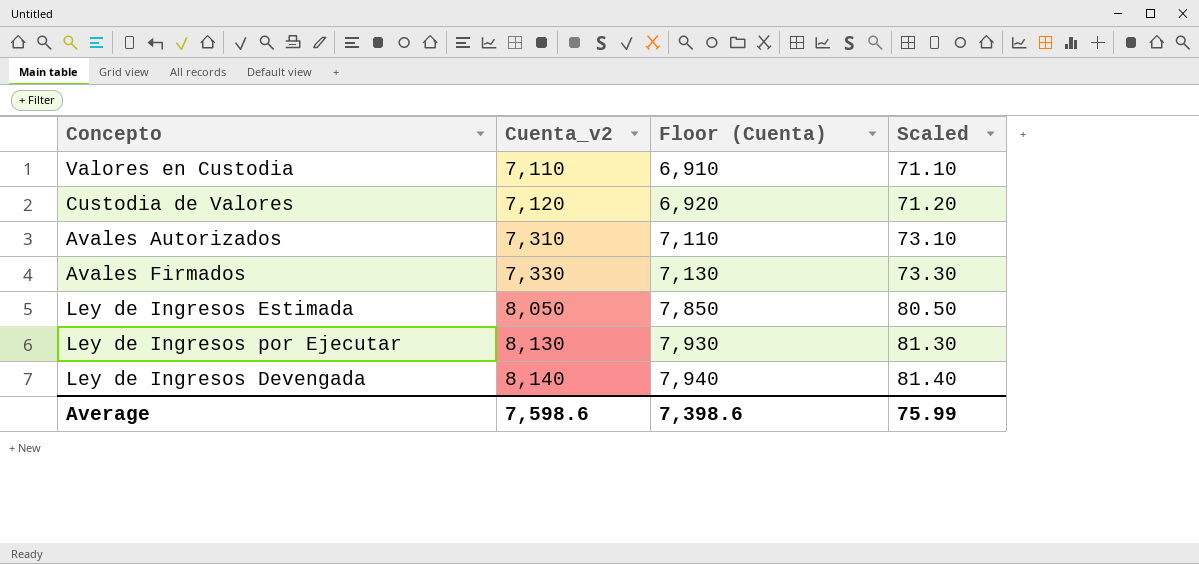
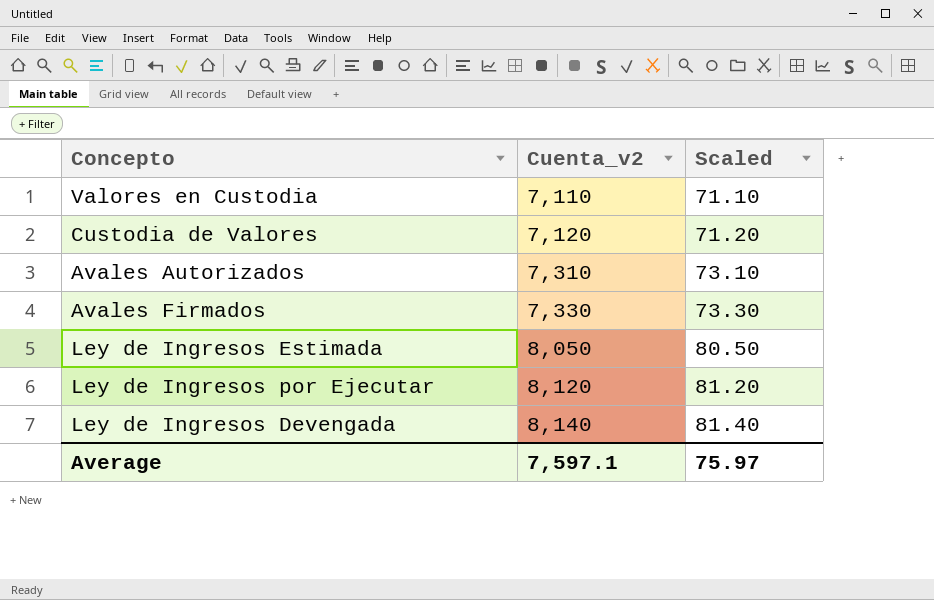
column Floor (Cuenta) | formula: [Cuenta_v2] - 200 -> none
Ley de Ingresos por Ejecutar | Cuenta_v2: 8,130 -> 8,120
Ley de Ingresos por Ejecutar | Scaled: 81.30 -> 81.20
Average | Cuenta_v2: 7,598.6 -> 7,597.1
Average | Scaled: 75.99 -> 75.97

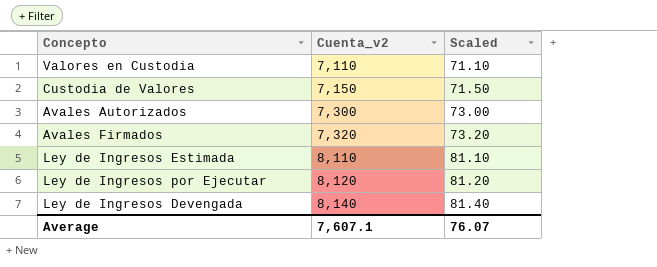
Custodia de Valores | Cuenta_v2: 7,120 -> 7,150
Custodia de Valores | Scaled: 71.20 -> 71.50
Avales Autorizados | Cuenta_v2: 7,310 -> 7,300
Avales Autorizados | Scaled: 73.10 -> 73.00
Avales Firmados | Cuenta_v2: 7,330 -> 7,320
Avales Firmados | Scaled: 73.30 -> 73.20
Ley de Ingresos Estimada | Cuenta_v2: 8,050 -> 8,110
Ley de Ingresos Estimada | Scaled: 80.50 -> 81.10
Average | Cuenta_v2: 7,597.1 -> 7,607.1
Average | Scaled: 75.97 -> 76.07

